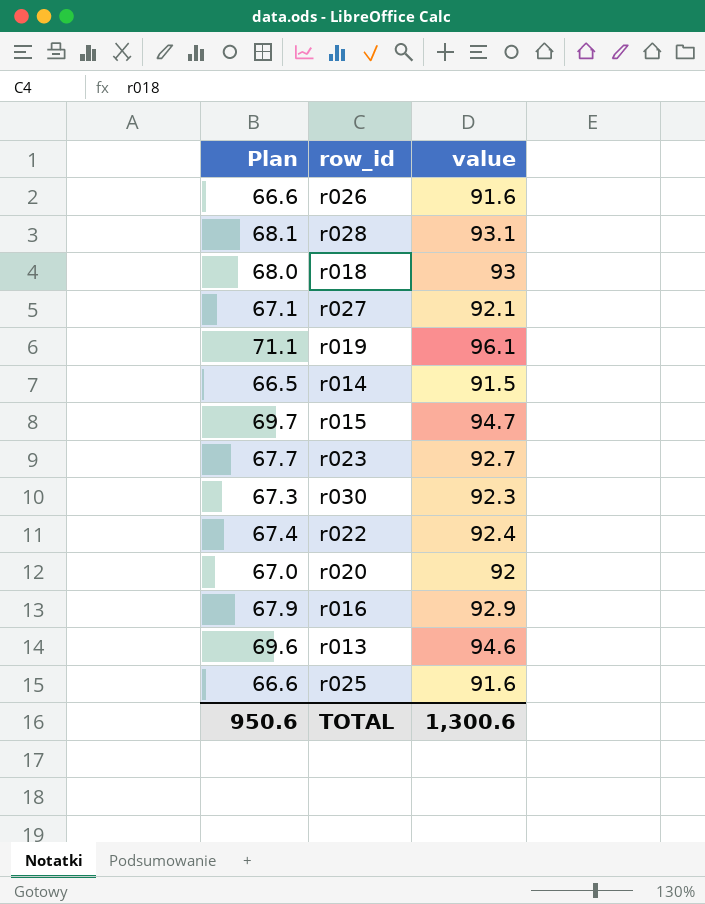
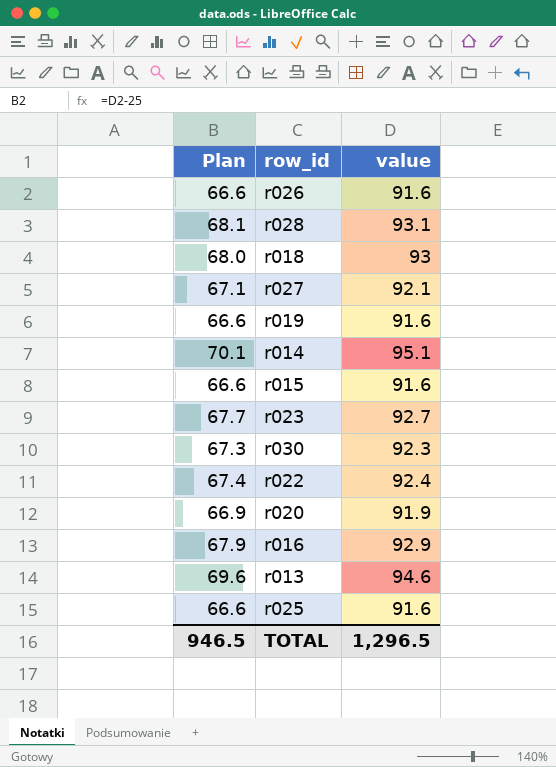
r019 | Plan: 71.1 -> 66.6
r019 | value: 96.1 -> 91.6
r014 | Plan: 66.5 -> 70.1
r014 | value: 91.5 -> 95.1
r015 | Plan: 69.7 -> 66.6
r015 | value: 94.7 -> 91.6
r020 | Plan: 67.0 -> 66.9
r020 | value: 92 -> 91.9
TOTAL | Plan: 950.6 -> 946.5
TOTAL | value: 1,300.6 -> 1,296.5

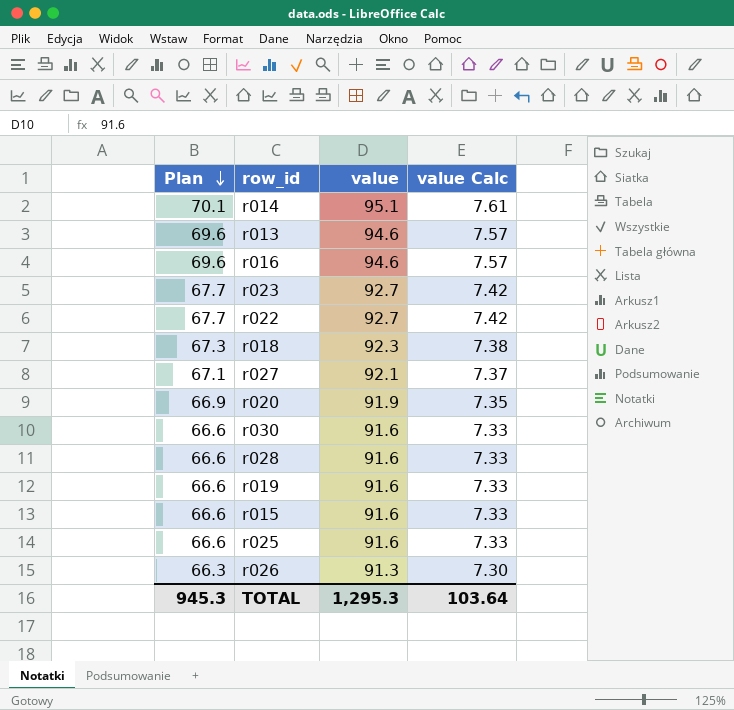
row order: none -> Plan descending
column value Calc | formula: none -> [value] * 0.08
r016 | Plan: 67.9 -> 69.6
r016 | value: 92.9 -> 94.6
r022 | Plan: 67.4 -> 67.7
r022 | value: 92.4 -> 92.7
r018 | Plan: 68.0 -> 67.3
r018 | value: 93 -> 92.3
r030 | Plan: 67.3 -> 66.6
r030 | value: 92.3 -> 91.6
r028 | Plan: 68.1 -> 66.6
r028 | value: 93.1 -> 91.6
r026 | Plan: 66.6 -> 66.3
r026 | value: 91.6 -> 91.3
TOTAL | Plan: 946.5 -> 945.3
TOTAL | value: 1,296.5 -> 1,295.3

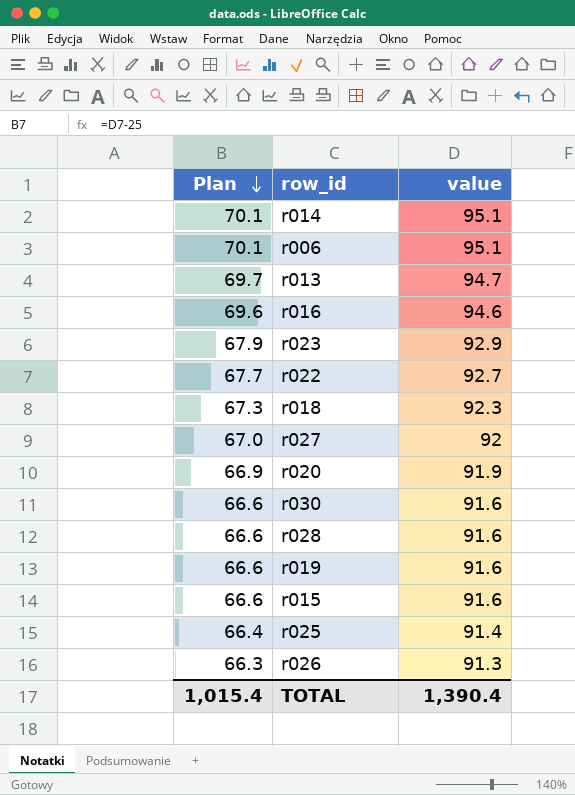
column value Calc | formula: [value] * 0.08 -> none
row r006: none -> 70.1 | 95.1
r013 | Plan: 69.6 -> 69.7
r013 | value: 94.6 -> 94.7
r023 | Plan: 67.7 -> 67.9
r023 | value: 92.7 -> 92.9
r027 | Plan: 67.1 -> 67.0
r027 | value: 92.1 -> 92
r025 | Plan: 66.6 -> 66.4
r025 | value: 91.6 -> 91.4
TOTAL | Plan: 945.3 -> 1,015.4
TOTAL | value: 1,295.3 -> 1,390.4

